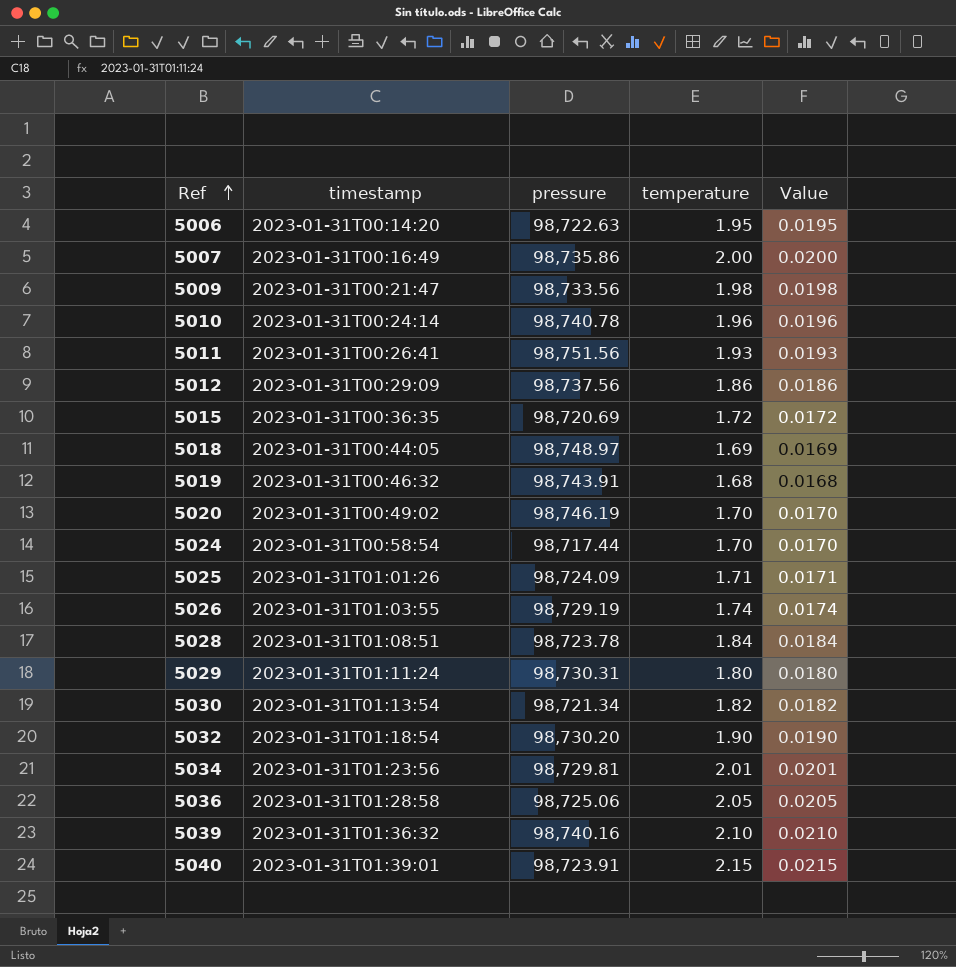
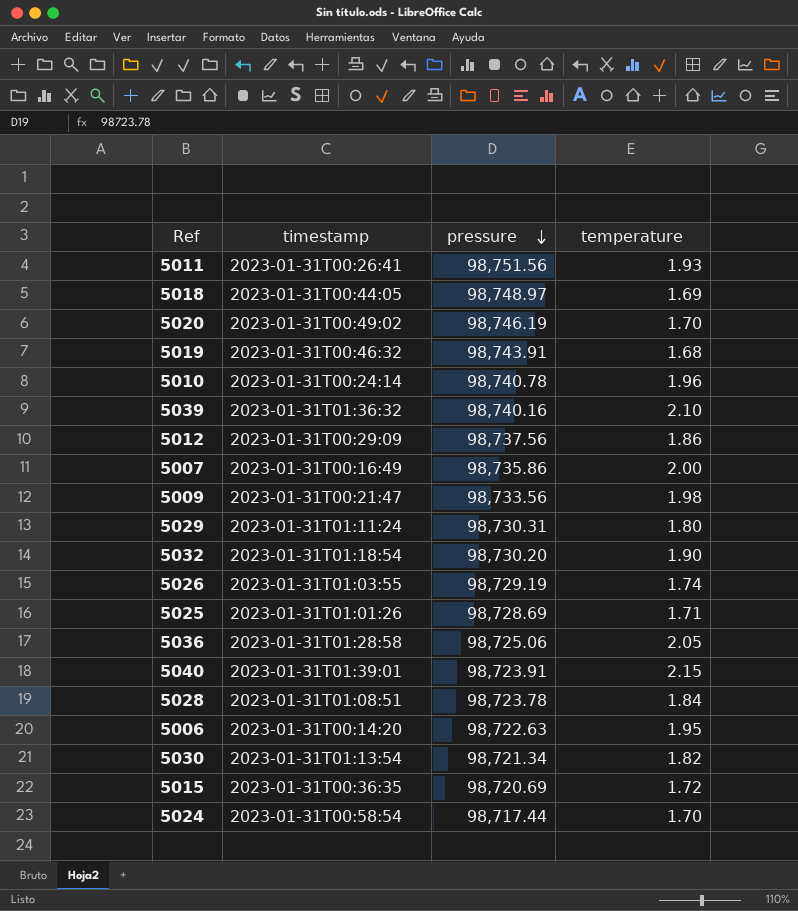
row order: Ref ascending -> pressure descending
column Value | formula: [temperature] * 0.01 -> none
row 5034: 2023-01-31T01:23:56 | 98,729.81 | 2.01 | 0.0201 -> none
5025 | pressure: 98,724.09 -> 98,728.69

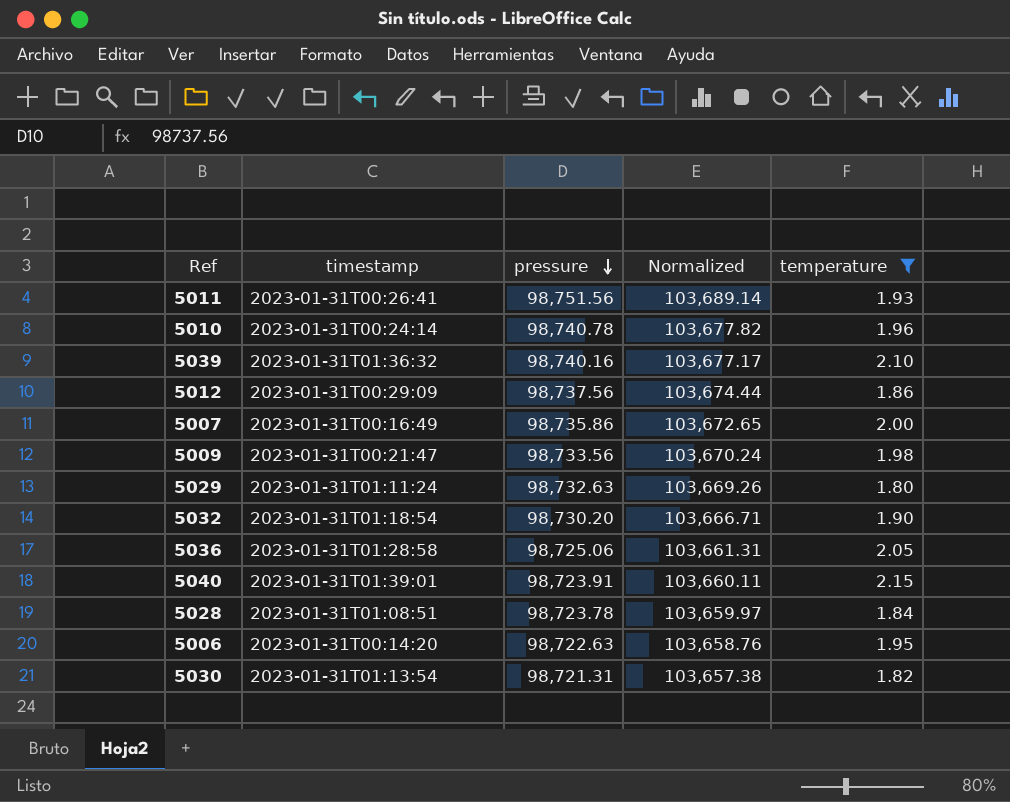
filter: none -> temperature >= 1.80
column Normalized | formula: none -> [pressure] * 1.05
5029 | pressure: 98,730.31 -> 98,732.63
5030 | pressure: 98,721.34 -> 98,721.31

